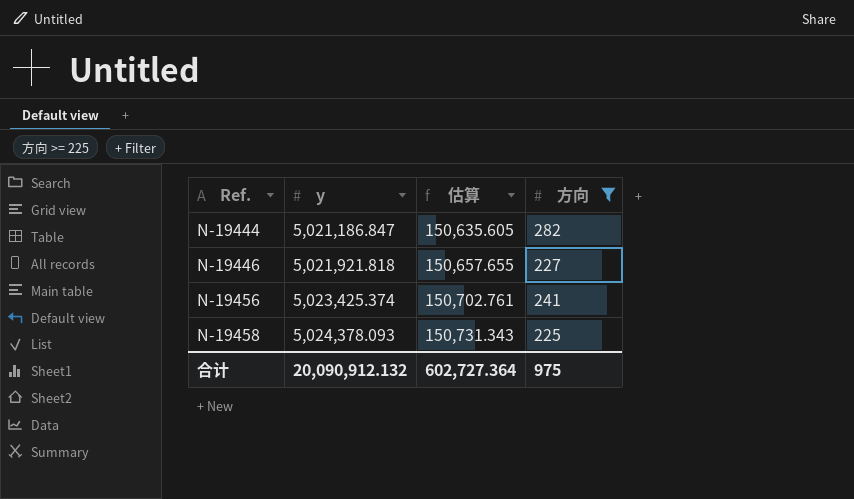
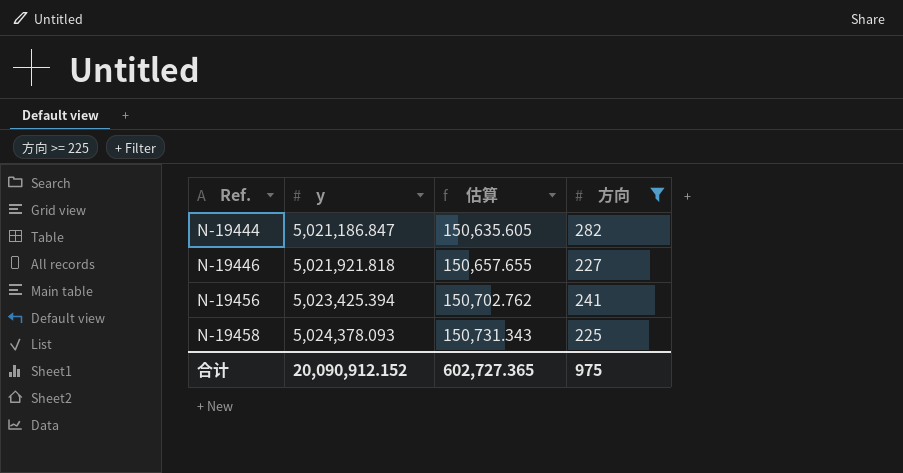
N-19456 | y: 5,023,425.374 -> 5,023,425.394
N-19456 | 估算: 150,702.761 -> 150,702.762
合计 | y: 20,090,912.132 -> 20,090,912.152
合计 | 估算: 602,727.364 -> 602,727.365

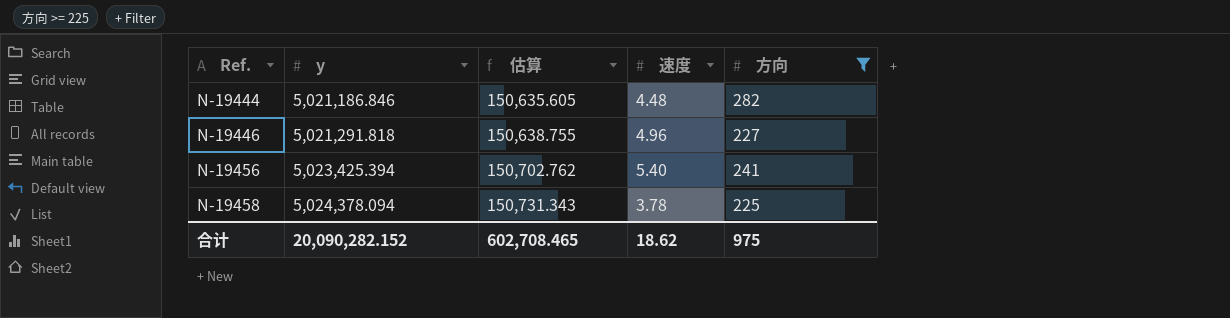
column 速度 | position: none -> 4
N-19444 | y: 5,021,186.847 -> 5,021,186.846
N-19446 | y: 5,021,921.818 -> 5,021,291.818
N-19446 | 估算: 150,657.655 -> 150,638.755
N-19458 | y: 5,024,378.093 -> 5,024,378.094
合计 | y: 20,090,912.152 -> 20,090,282.152
合计 | 估算: 602,727.365 -> 602,708.465

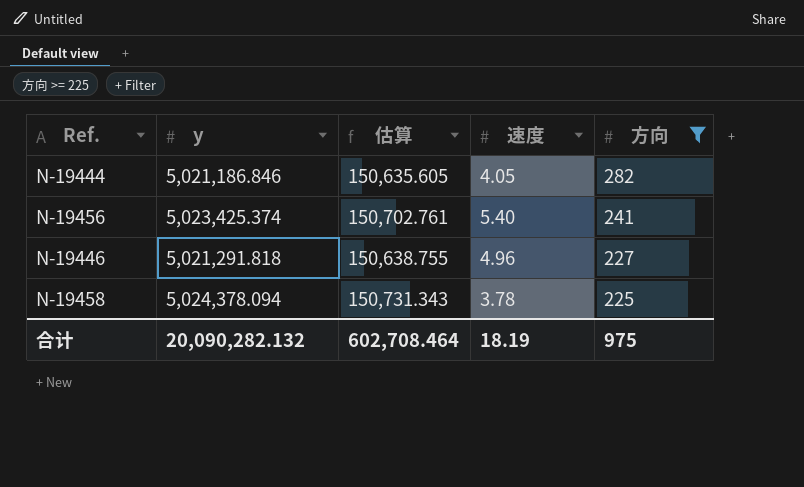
row order: Ref. ascending -> 方向 descending
N-19444 | 速度: 4.48 -> 4.05
N-19456 | y: 5,023,425.394 -> 5,023,425.374
N-19456 | 估算: 150,702.762 -> 150,702.761
合计 | y: 20,090,282.152 -> 20,090,282.132
合计 | 估算: 602,708.465 -> 602,708.464
合计 | 速度: 18.62 -> 18.19

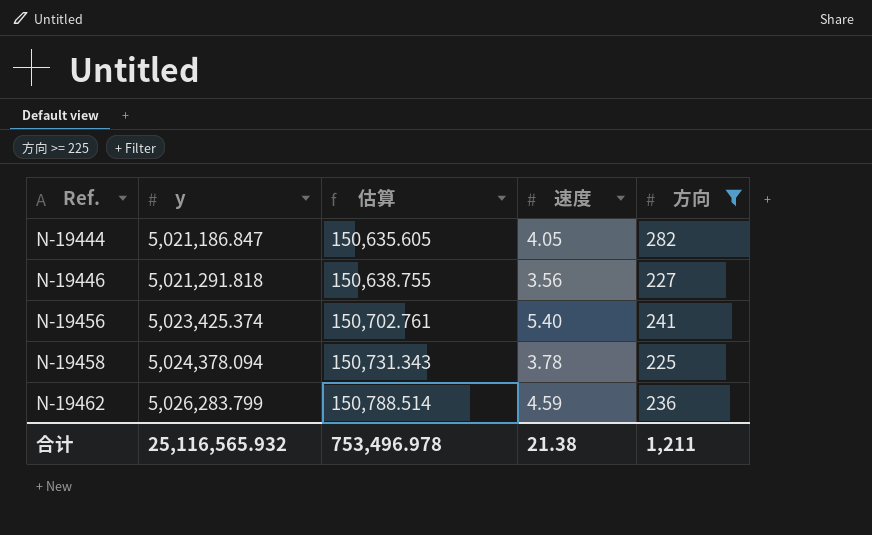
row order: 方向 descending -> Ref. ascending
N-19444 | y: 5,021,186.846 -> 5,021,186.847
N-19446 | 速度: 4.96 -> 3.56
row N-19462: none -> 5,026,283.799 | 150,788.514 | 4.59 | 236
合计 | y: 20,090,282.132 -> 25,116,565.932
合计 | 估算: 602,708.464 -> 753,496.978
合计 | 速度: 18.19 -> 21.38
合计 | 方向: 975 -> 1,211

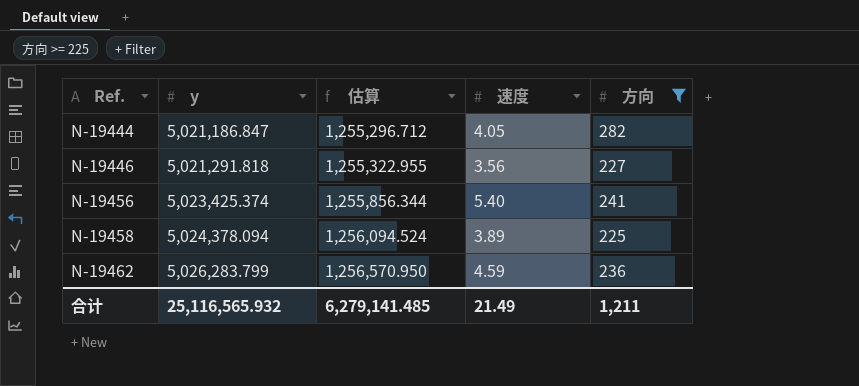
column 估算 | formula: [y] * 0.03 -> [y] * 0.25
N-19458 | 速度: 3.78 -> 3.89
合计 | 估算: 753,496.978 -> 6,279,141.485
合计 | 速度: 21.38 -> 21.49

